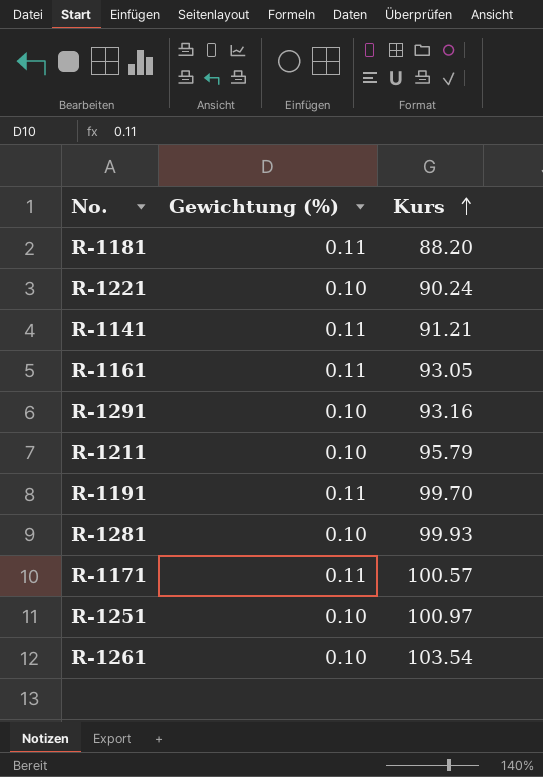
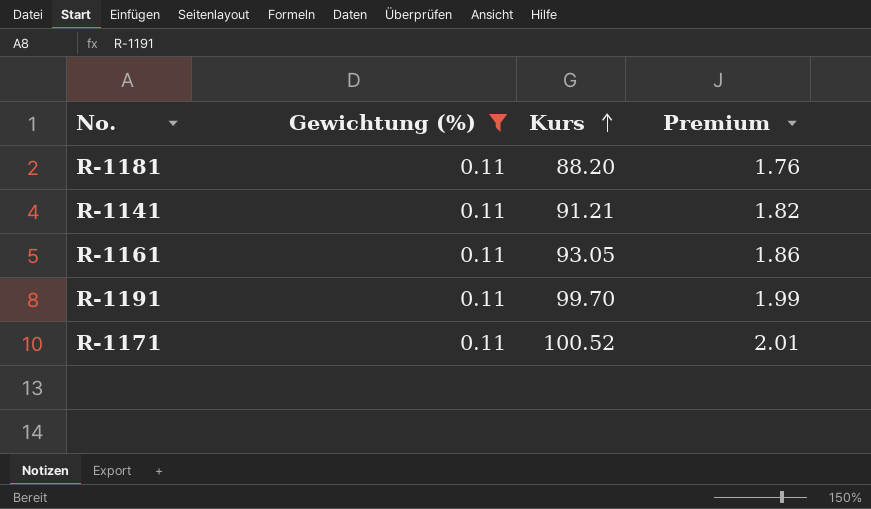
filter: none -> Gewichtung (%) = 0.11
column Premium | formula: none -> [Kurs] * 0.02
R-1171 | Kurs: 100.57 -> 100.52

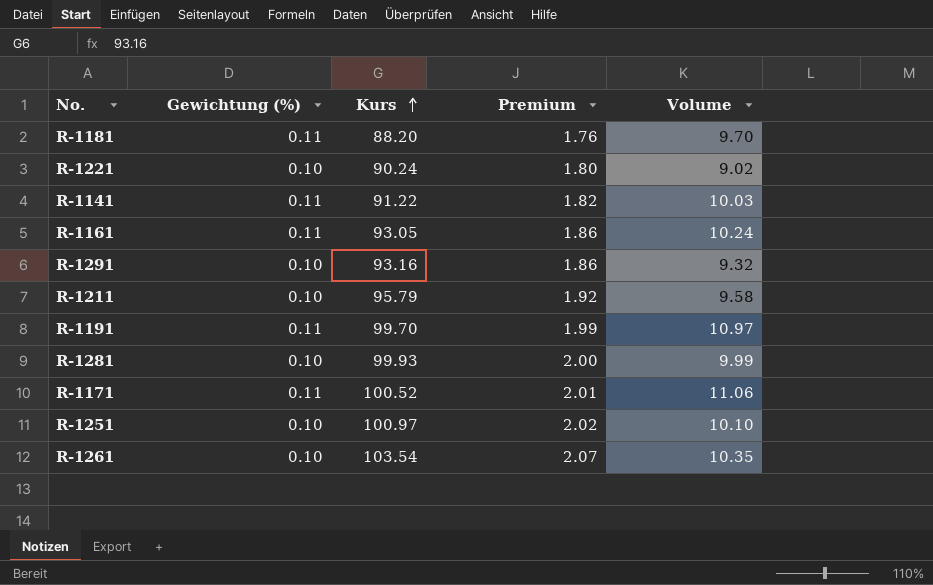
filter: Gewichtung (%) = 0.11 -> none
column Volume | formula: none -> [Gewichtung (%)] * [Kurs]
R-1141 | Kurs: 91.21 -> 91.22

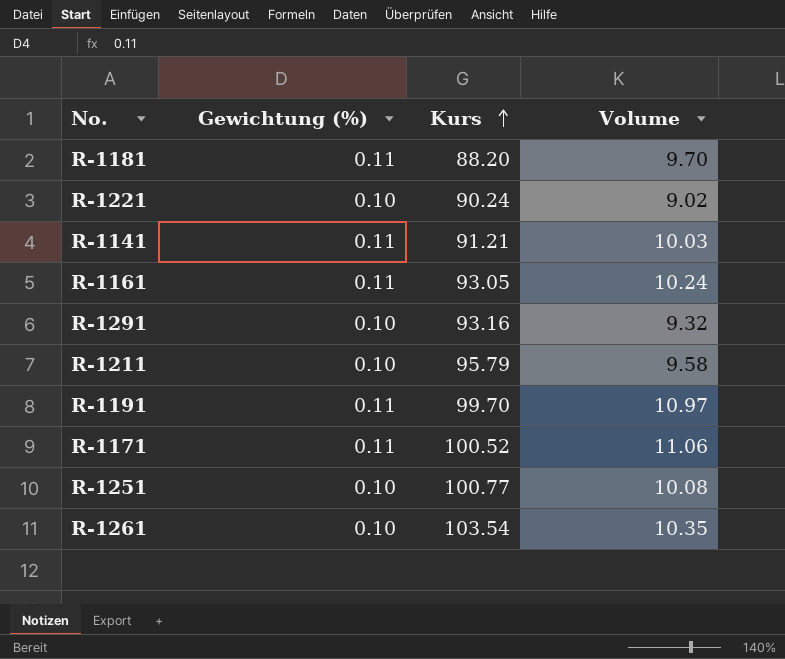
column Premium | formula: [Kurs] * 0.02 -> none
row R-1281: 0.10 | 99.93 | 2.00 | 9.99 -> none
R-1141 | Kurs: 91.22 -> 91.21
R-1251 | Kurs: 100.97 -> 100.77
R-1251 | Volume: 10.10 -> 10.08

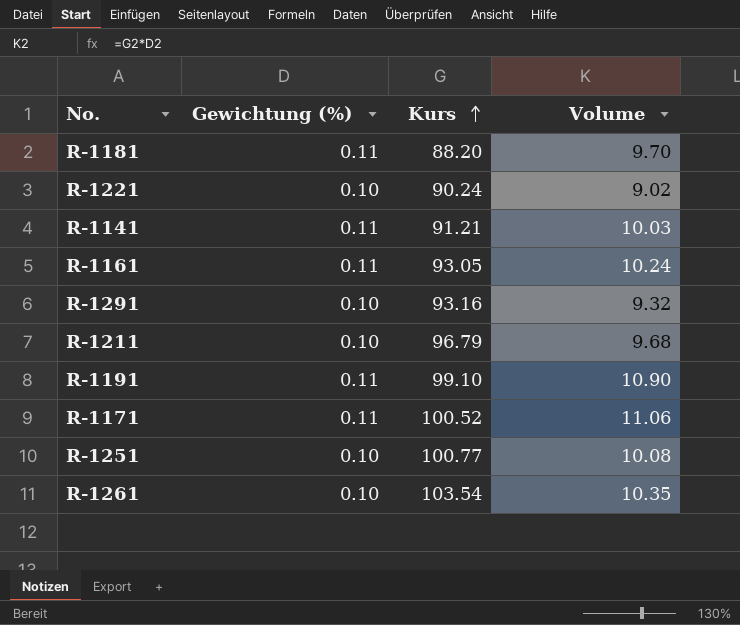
R-1211 | Kurs: 95.79 -> 96.79
R-1211 | Volume: 9.58 -> 9.68
R-1191 | Kurs: 99.70 -> 99.10
R-1191 | Volume: 10.97 -> 10.90

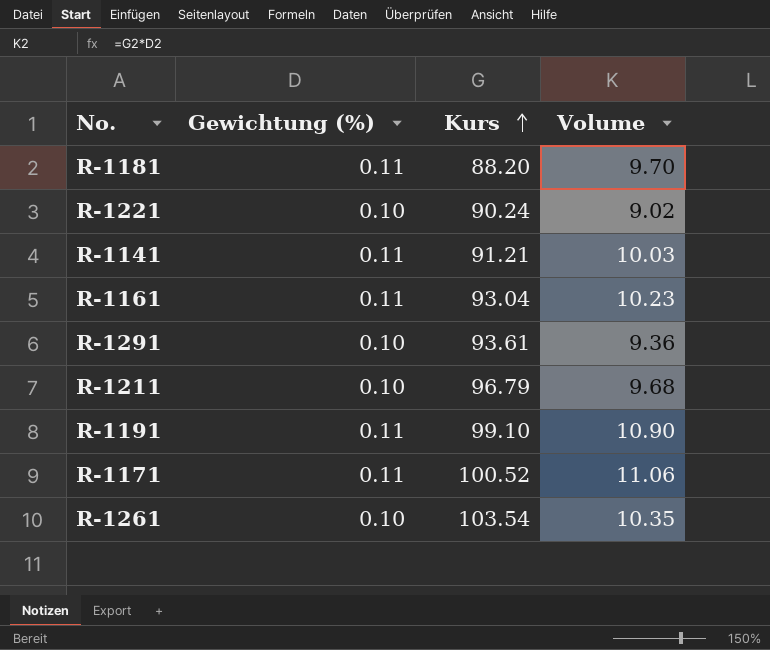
row R-1251: 0.10 | 100.77 | 10.08 -> none
R-1161 | Kurs: 93.05 -> 93.04
R-1161 | Volume: 10.24 -> 10.23
R-1291 | Kurs: 93.16 -> 93.61
R-1291 | Volume: 9.32 -> 9.36

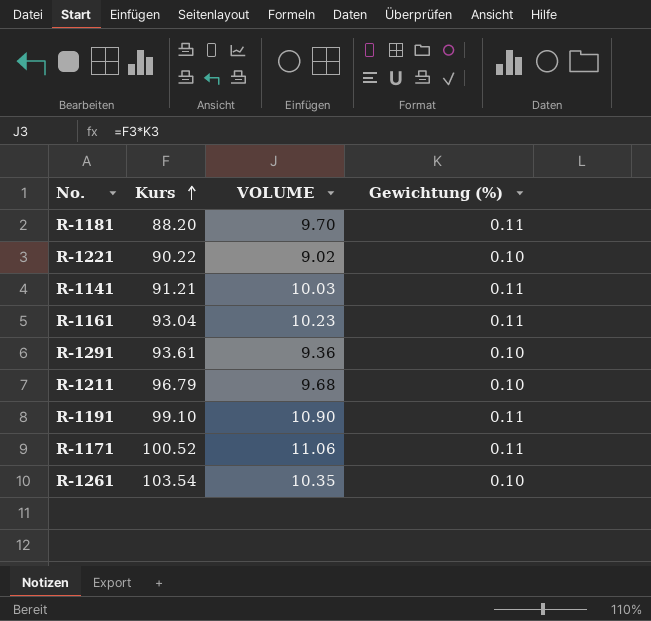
column name: Volume -> VOLUME
column Gewichtung (%) | position: 2 -> 4
R-1221 | Kurs: 90.24 -> 90.22

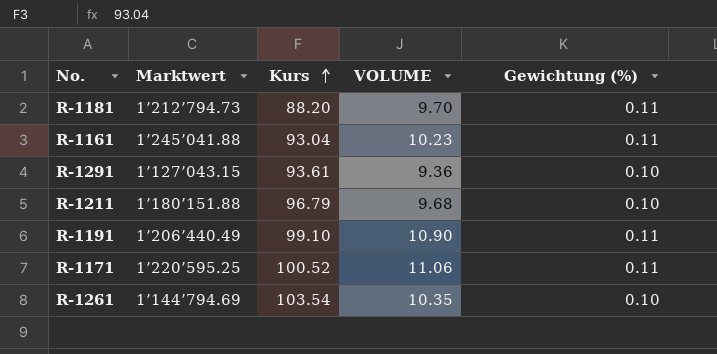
column Marktwert | position: none -> 2
row R-1221: 90.22 | 9.02 | 0.10 -> none
row R-1141: 91.21 | 10.03 | 0.11 -> none

